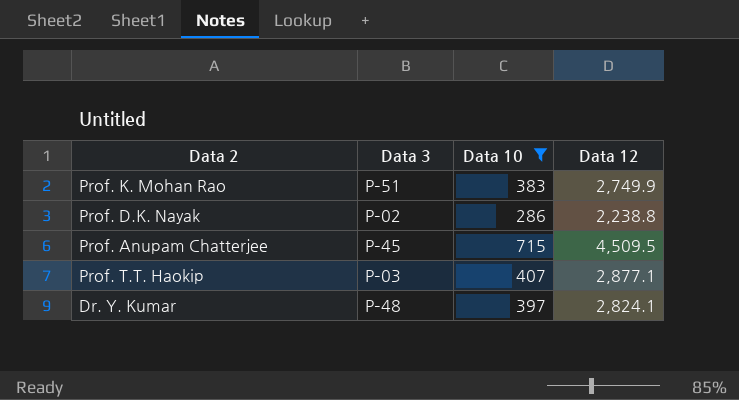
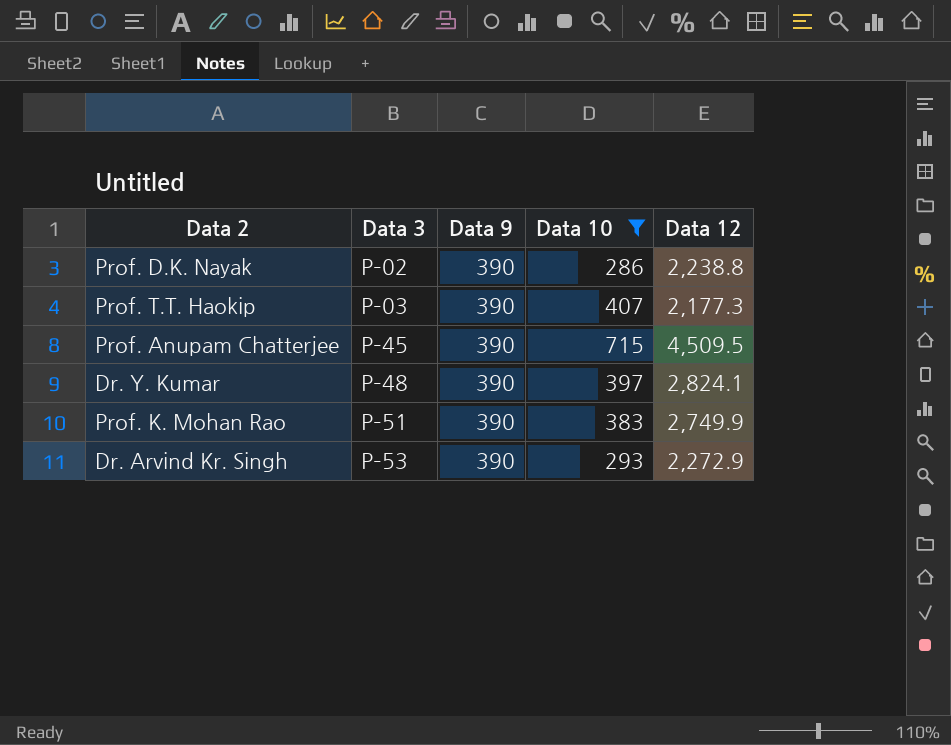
row order: none -> Data 3 ascending
column Data 9 | position: none -> 3
Prof. T.T. Haokip | Data 12: 2,877.1 -> 2,177.3
row Dr. Arvind Kr. Singh: none -> P–53 | 390 | 293 | 2,272.9

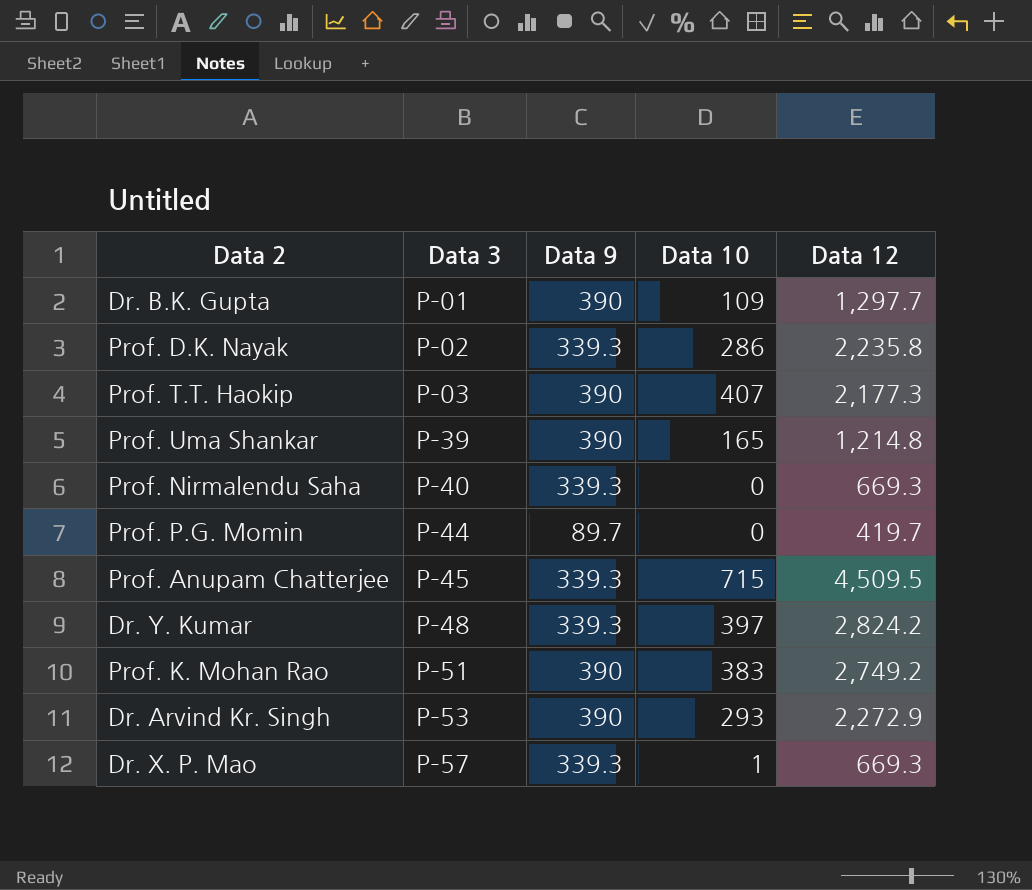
filter: Data 10 >= 286 -> none
Prof. D.K. Nayak | Data 9: 390 -> 339.3
Prof. D.K. Nayak | Data 12: 2,238.8 -> 2,235.8
Prof. Anupam Chatterjee | Data 9: 390 -> 339.3
Dr. Y. Kumar | Data 9: 390 -> 339.3
Dr. Y. Kumar | Data 12: 2,824.1 -> 2,824.2
Prof. K. Mohan Rao | Data 12: 2,749.9 -> 2,749.2

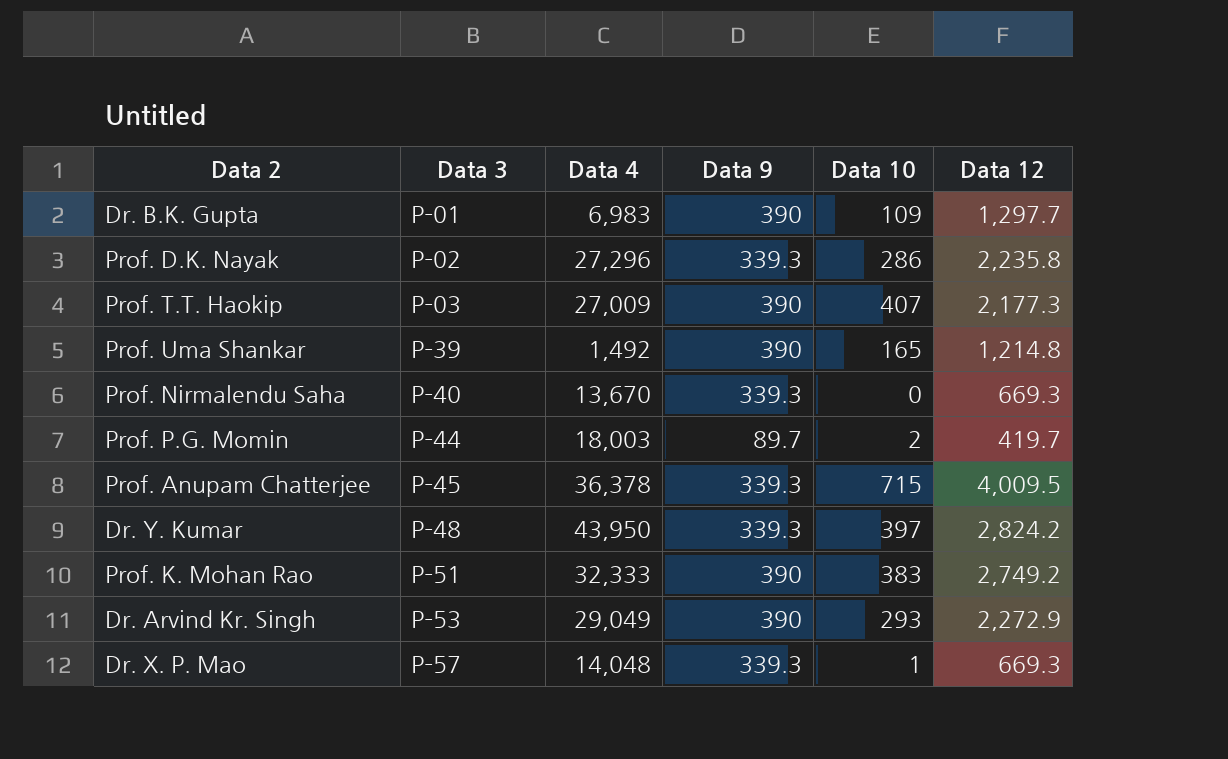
column Data 4 | position: none -> 3
Prof. P.G. Momin | Data 10: 0 -> 2
Prof. Anupam Chatterjee | Data 12: 4,509.5 -> 4,009.5

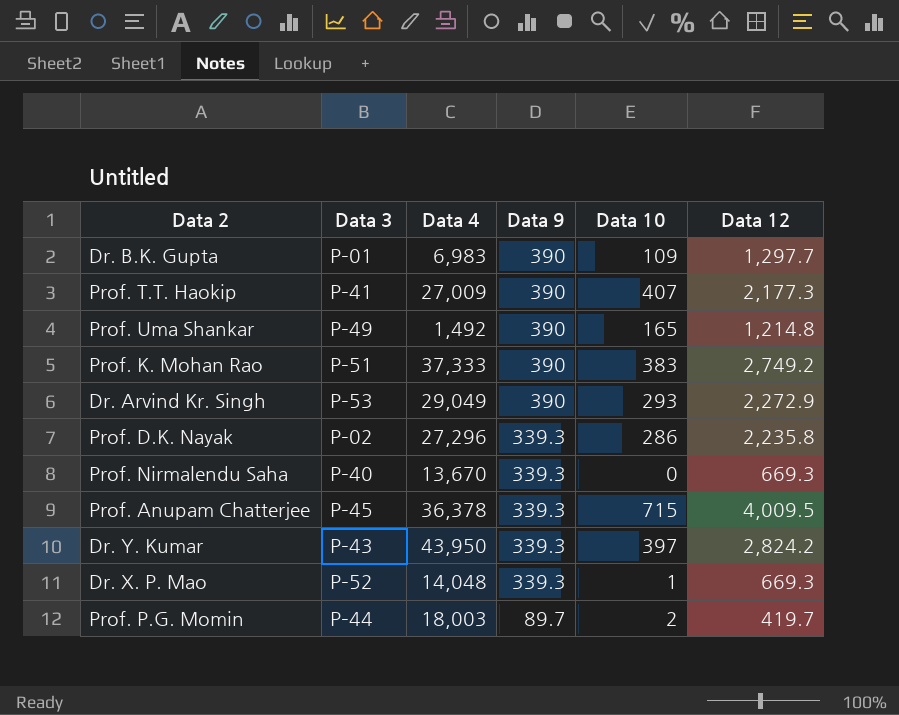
row order: Data 3 ascending -> Data 9 descending
Prof. T.T. Haokip | Data 3: P–03 -> P–41
Prof. Uma Shankar | Data 3: P–39 -> P–49
Prof. K. Mohan Rao | Data 4: 32,333 -> 37,333
Dr. Y. Kumar | Data 3: P–48 -> P–43
Dr. X. P. Mao | Data 3: P–57 -> P–52

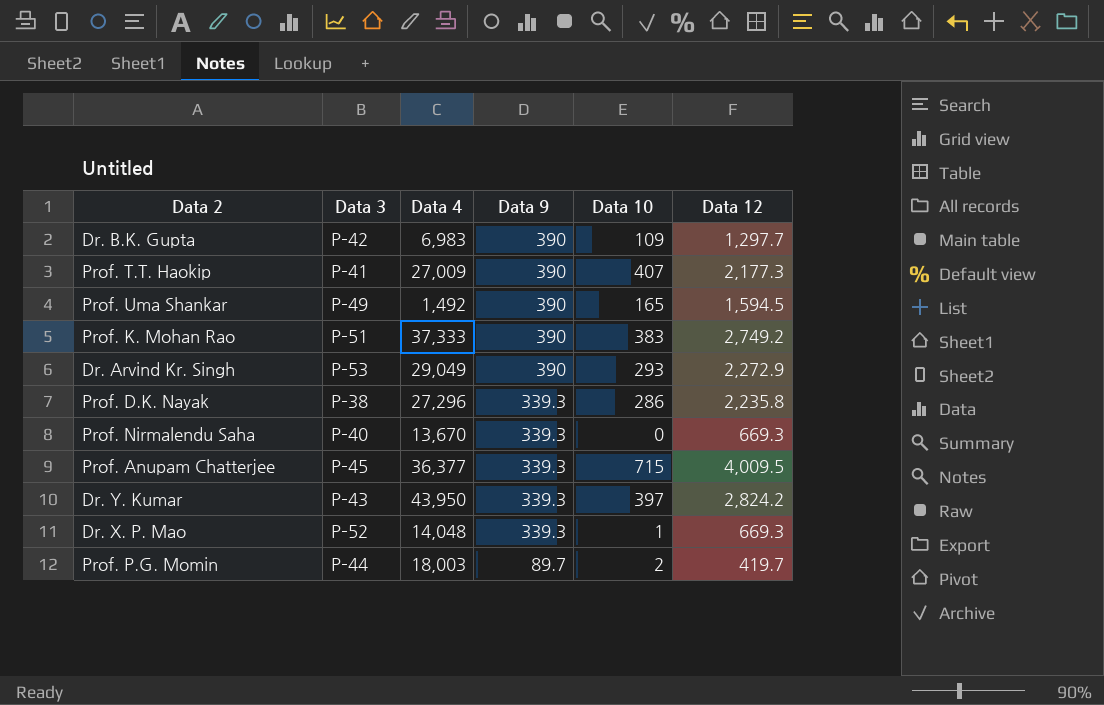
Dr. B.K. Gupta | Data 3: P–01 -> P–42
Prof. Uma Shankar | Data 12: 1,214.8 -> 1,594.5
Prof. D.K. Nayak | Data 3: P–02 -> P–38
Prof. Anupam Chatterjee | Data 4: 36,378 -> 36,377

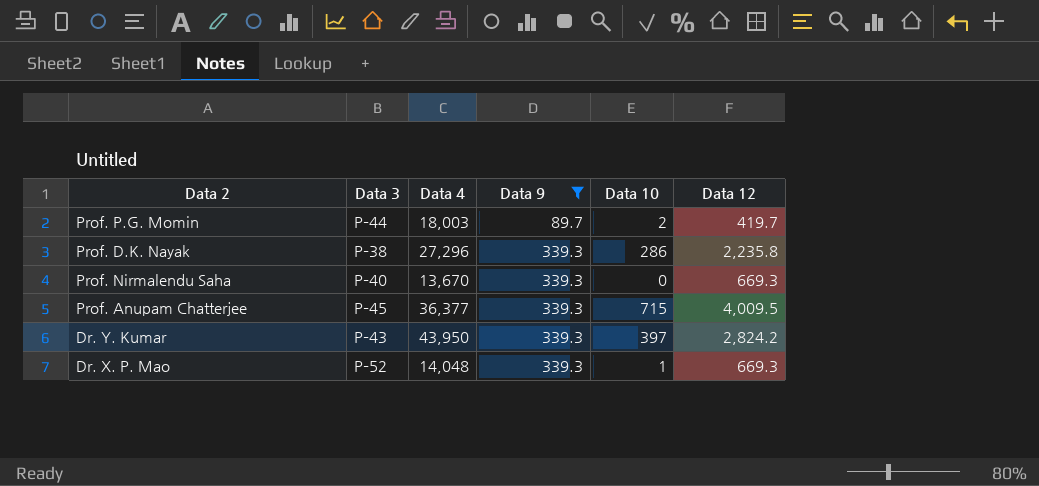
filter: none -> Data 9 != 390
row order: Data 9 descending -> Data 9 ascending

